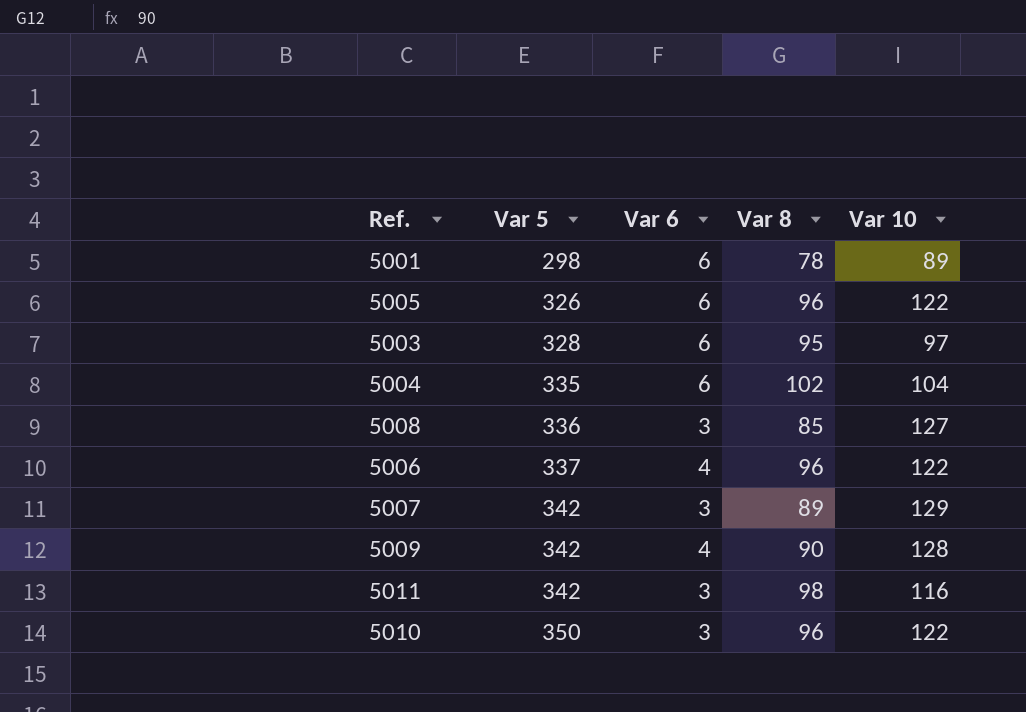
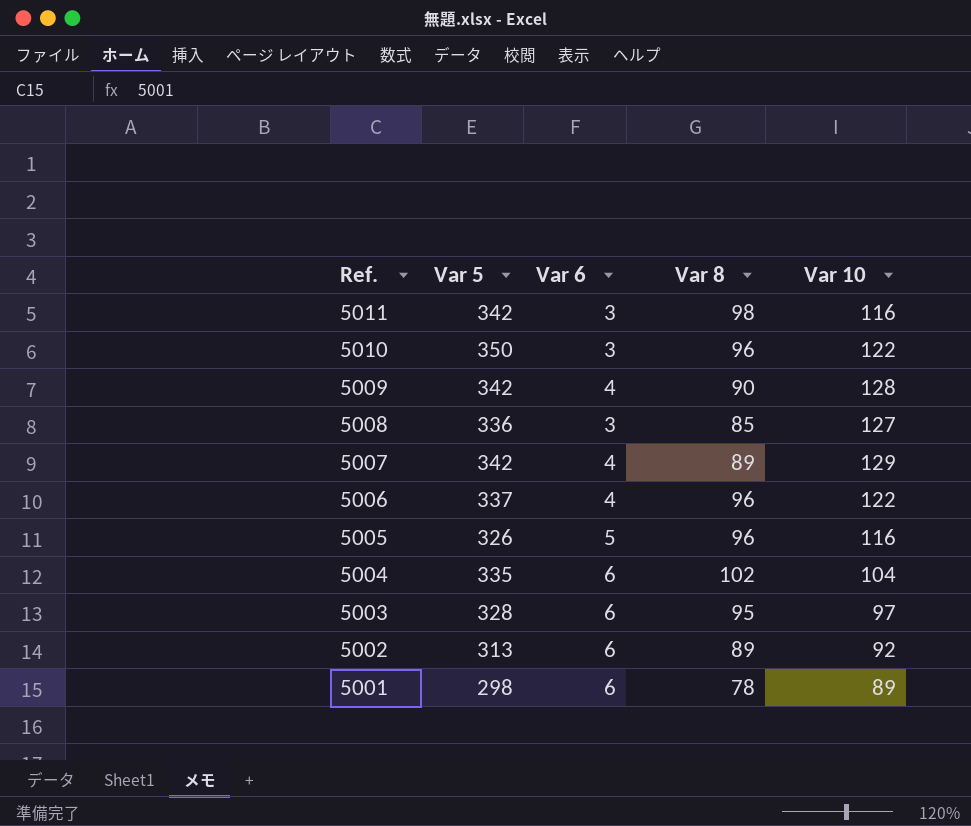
row order: Var 5 ascending -> Ref. descending
5007 | Var 6: 3 -> 4
5005 | Var 6: 6 -> 5
5005 | Var 10: 122 -> 116
row 5002: none -> 313 | 6 | 89 | 92

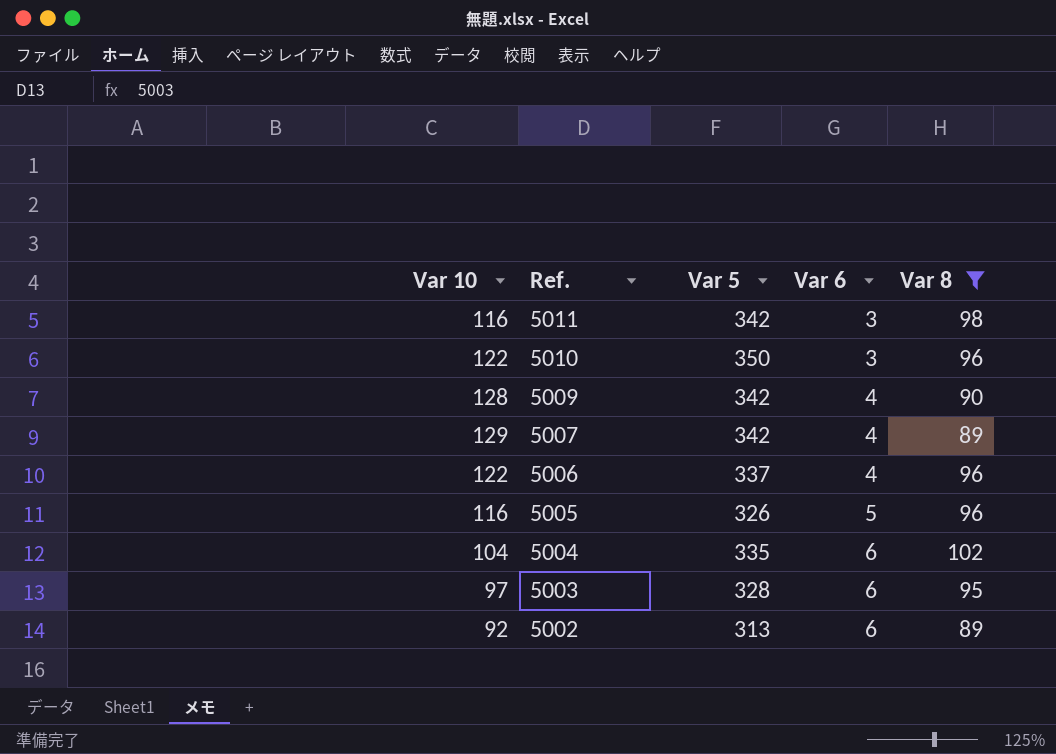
filter: none -> Var 8 >= 89
column Var 10 | position: 5 -> 1

